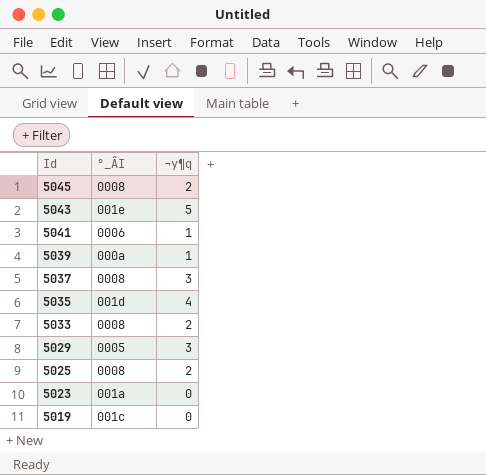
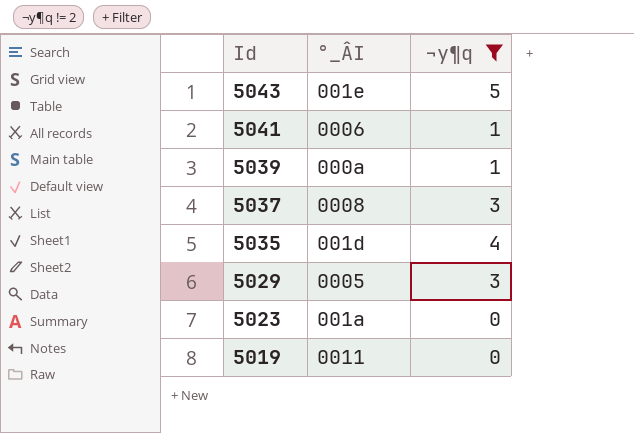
filter: none -> ¬y¶q != 2
5019 | °_ÂI: 001c -> 0011

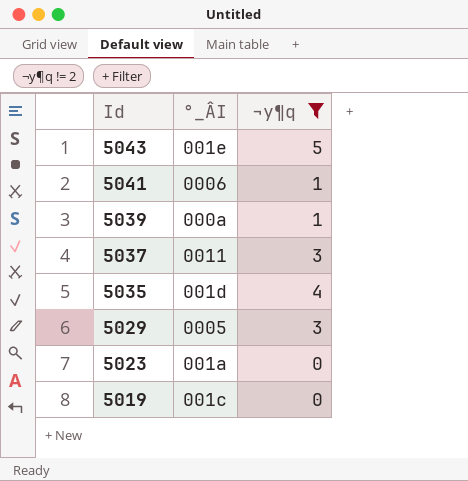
5037 | °_ÂI: 0008 -> 0011
5019 | °_ÂI: 0011 -> 001c

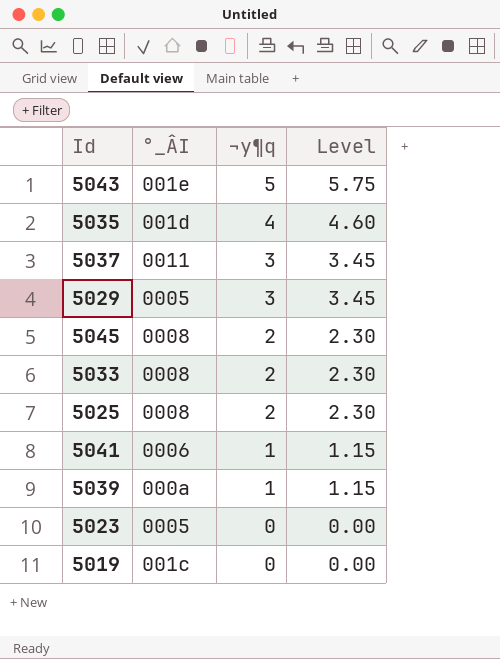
filter: ¬y¶q != 2 -> none
row order: Id descending -> ¬y¶q descending
column Level | formula: none -> [¬y¶q] * 1.15
5023 | °_ÂI: 001a -> 0005

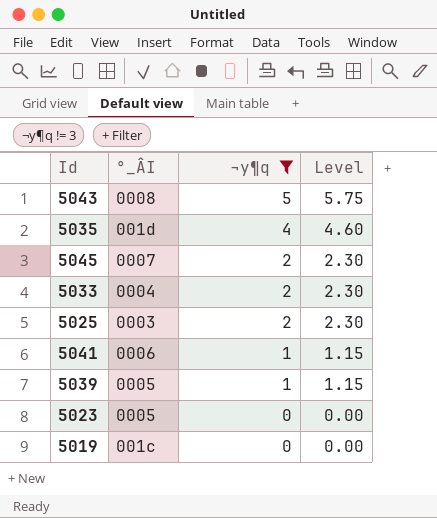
filter: none -> ¬y¶q != 3
5043 | °_ÂI: 001e -> 0008
5045 | °_ÂI: 0008 -> 0007
5033 | °_ÂI: 0008 -> 0004
5025 | °_ÂI: 0008 -> 0003
5039 | °_ÂI: 000a -> 0005

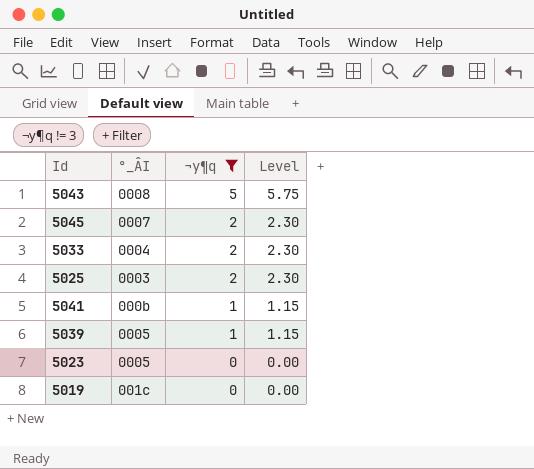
row 5035: 001d | 4 | 4.60 -> none
5041 | °_ÂI: 0006 -> 000b

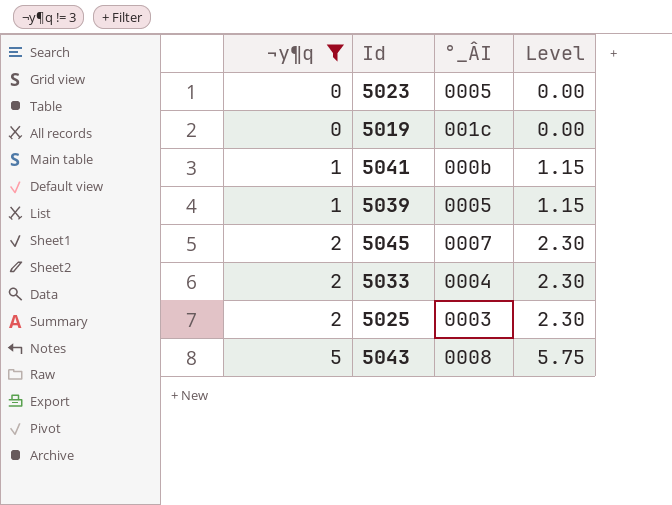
row order: ¬y¶q descending -> ¬y¶q ascending
column ¬y¶q | position: 3 -> 1

